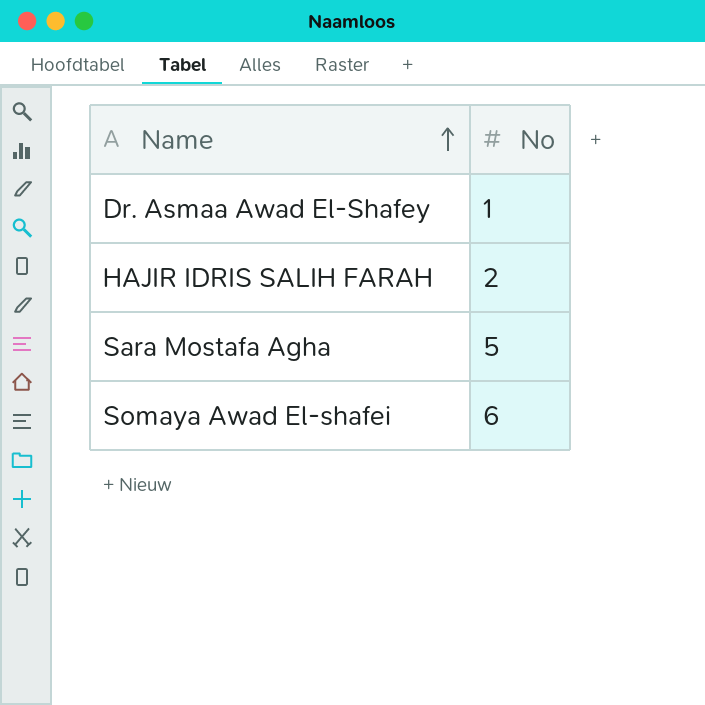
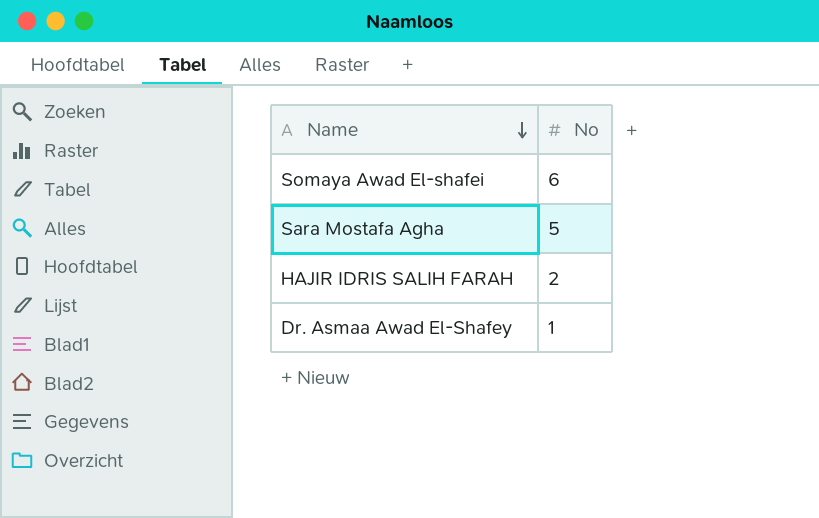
row order: Name ascending -> Name descending

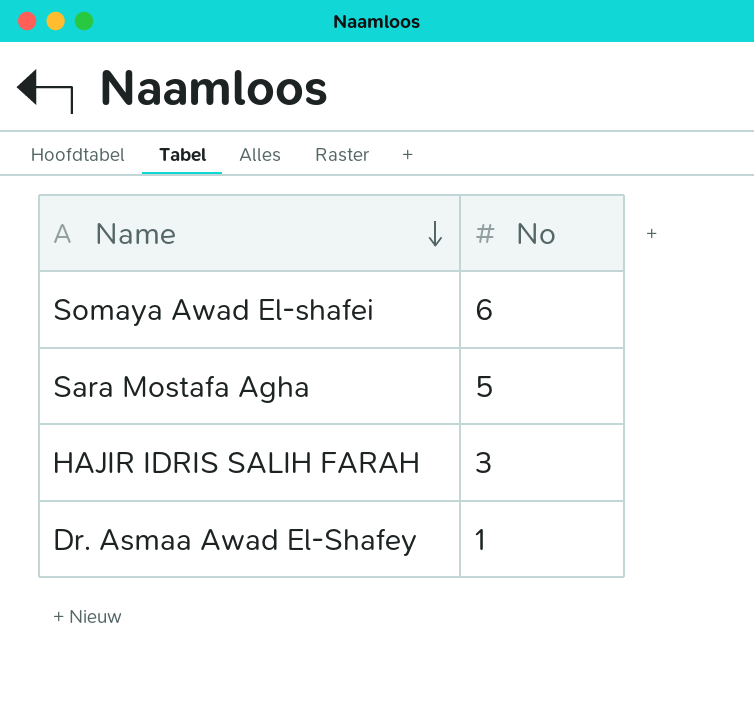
HAJIR IDRIS SALIH FARAH | No: 2 -> 3

